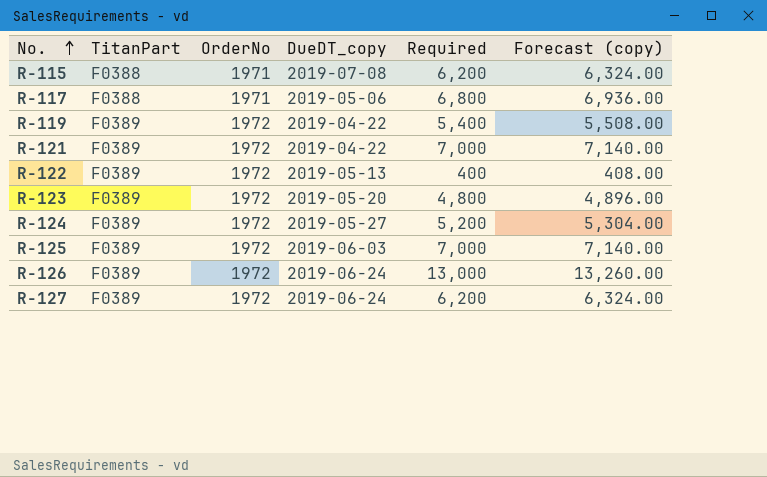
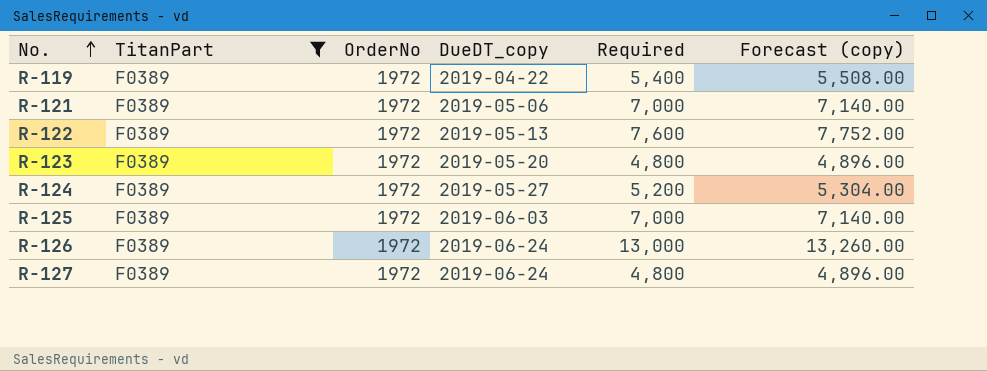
filter: none -> TitanPart = F0389
R-121 | DueDT_copy: 2019-04-22 -> 2019-05-06
R-122 | Required: 400 -> 7,600
R-122 | Forecast (copy): 408.00 -> 7,752.00
R-127 | Required: 6,200 -> 4,800
R-127 | Forecast (copy): 6,324.00 -> 4,896.00

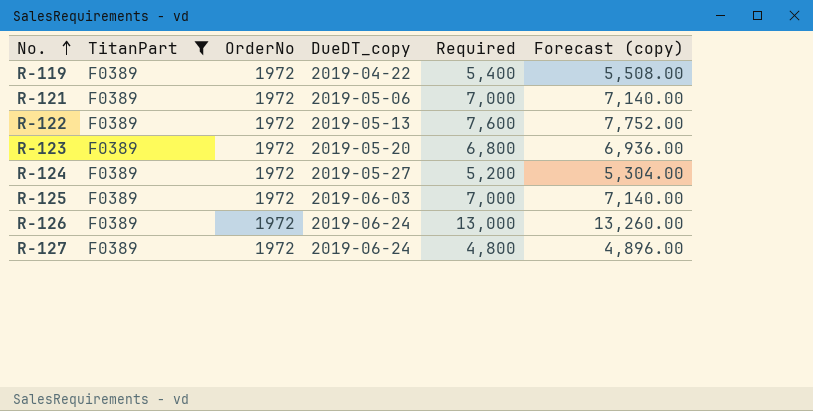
R-123 | Required: 4,800 -> 6,800
R-123 | Forecast (copy): 4,896.00 -> 6,936.00

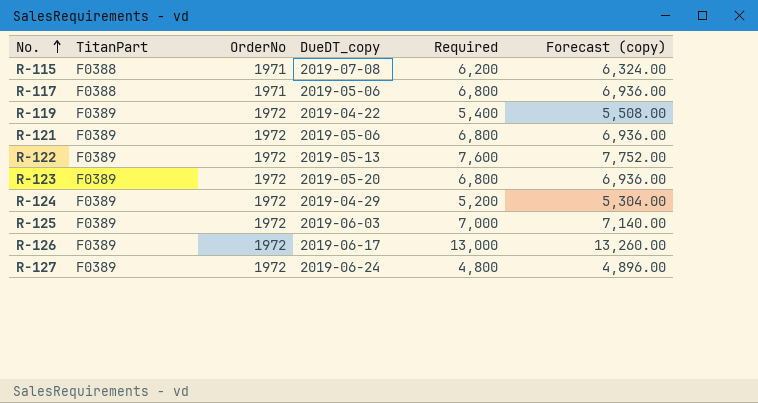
filter: TitanPart = F0389 -> none
R-121 | Required: 7,000 -> 6,800
R-121 | Forecast (copy): 7,140.00 -> 6,936.00
R-124 | DueDT_copy: 2019-05-27 -> 2019-04-29
R-126 | DueDT_copy: 2019-06-24 -> 2019-06-17

